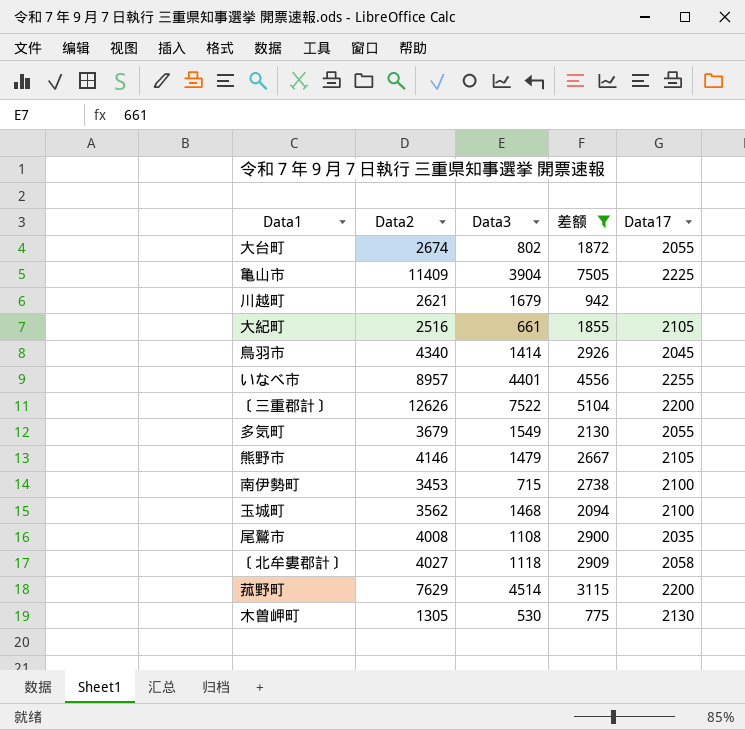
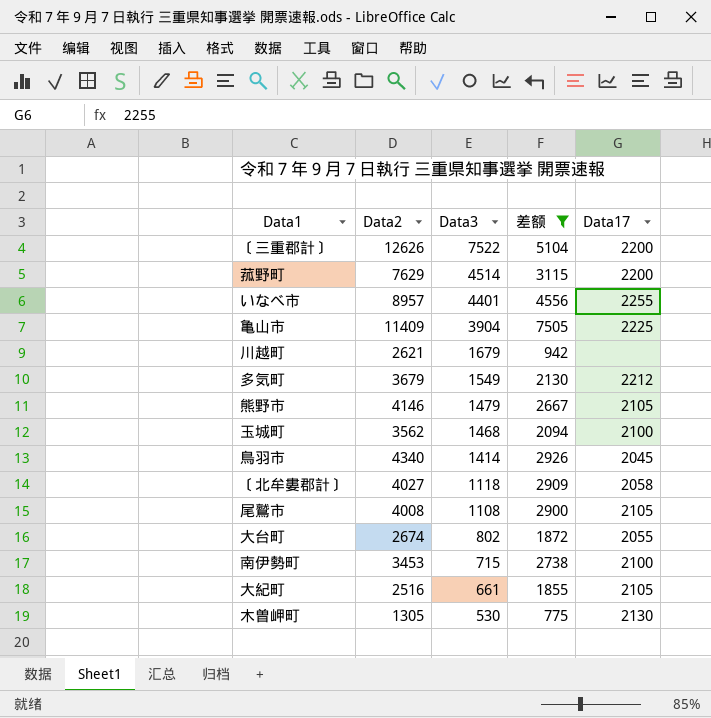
row order: none -> Data3 descending
多気町 | Data17: 2055 -> 2212
尾鷲市 | Data17: 2035 -> 2105

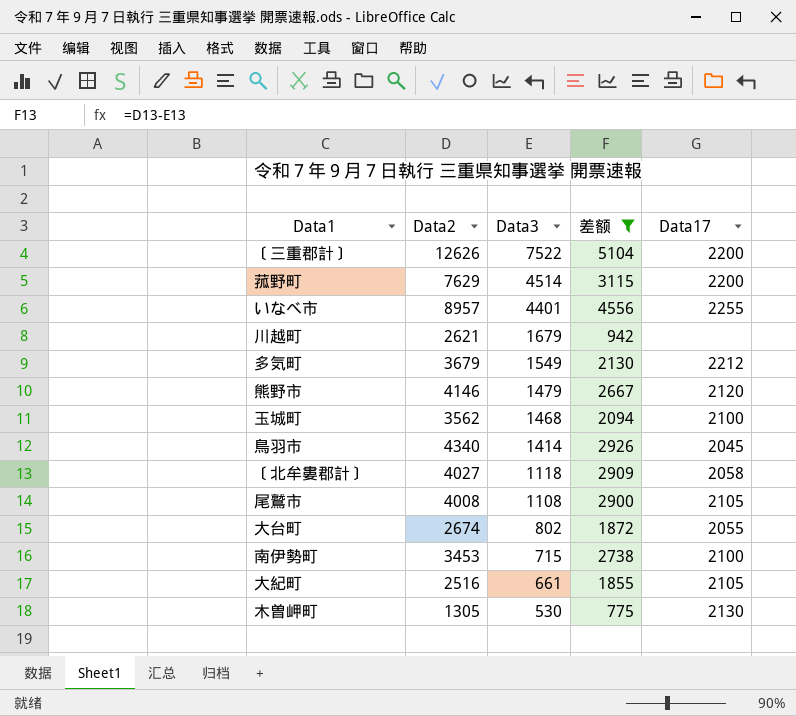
row 亀山市: 11409 | 3904 | 7505 | 2225 -> none
熊野市 | Data17: 2105 -> 2120

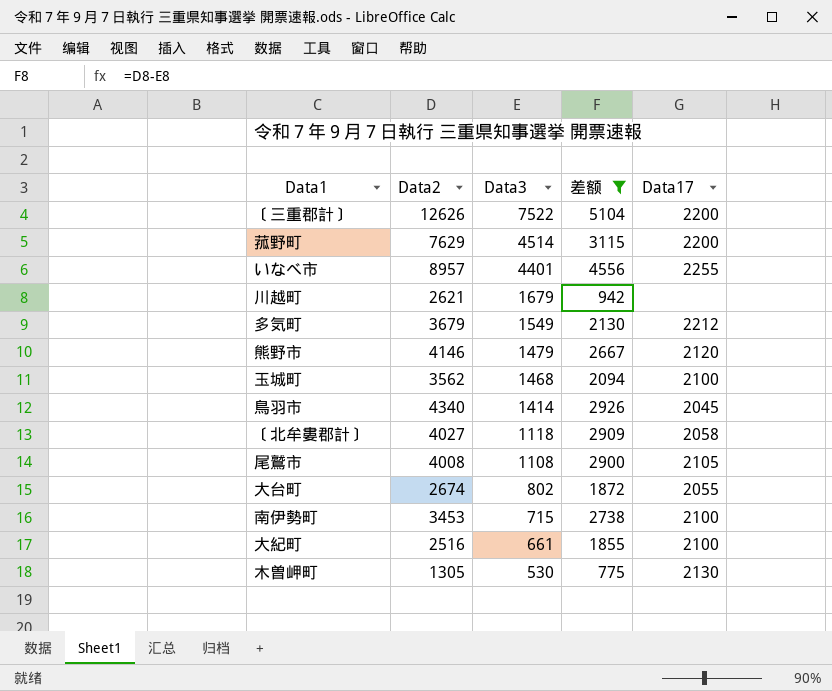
大紀町 | Data17: 2105 -> 2100

